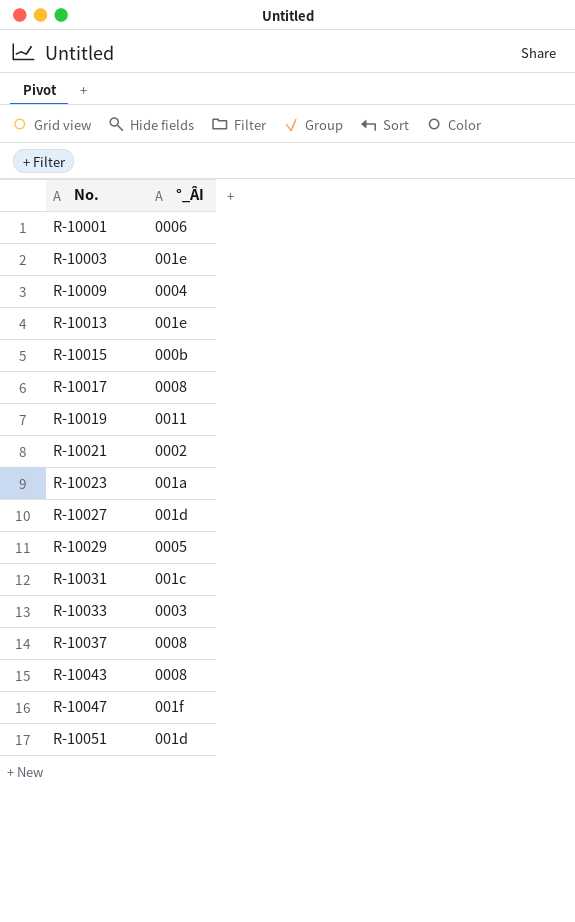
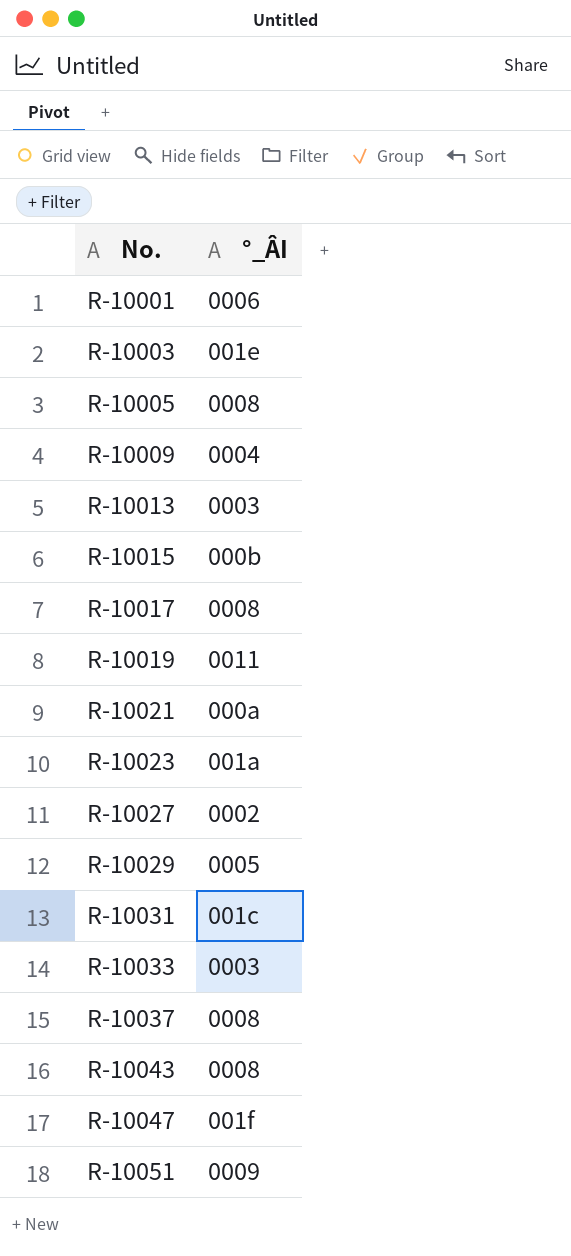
row R-10005: none -> 0008
R-10013 | °_ÂI: 001e -> 0003
R-10021 | °_ÂI: 0002 -> 000a
R-10027 | °_ÂI: 001d -> 0002
R-10051 | °_ÂI: 001d -> 0009

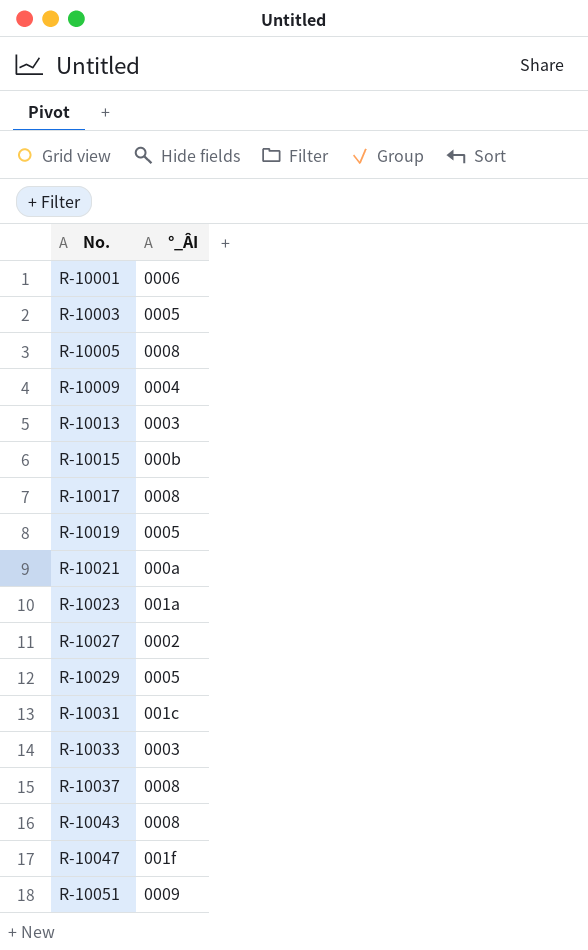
R-10003 | °_ÂI: 001e -> 0005
R-10019 | °_ÂI: 0011 -> 0005

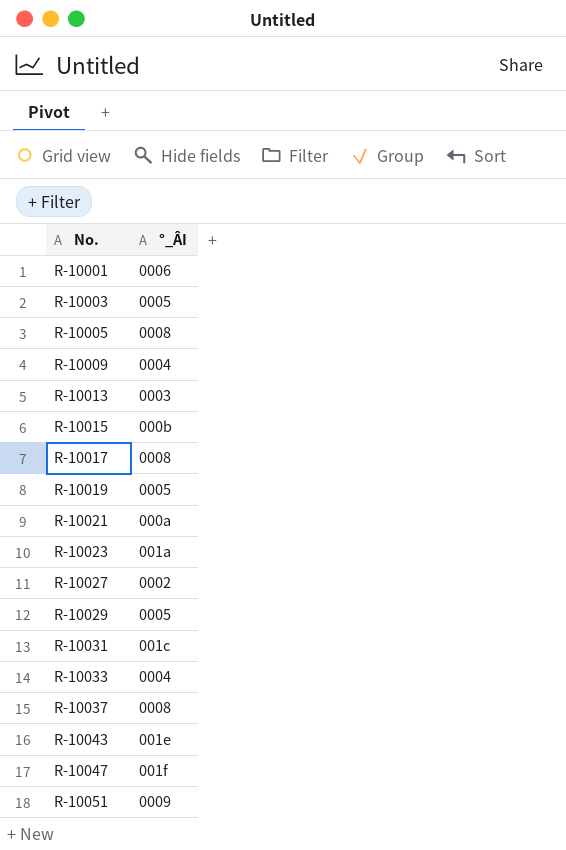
R-10033 | °_ÂI: 0003 -> 0004
R-10043 | °_ÂI: 0008 -> 001e

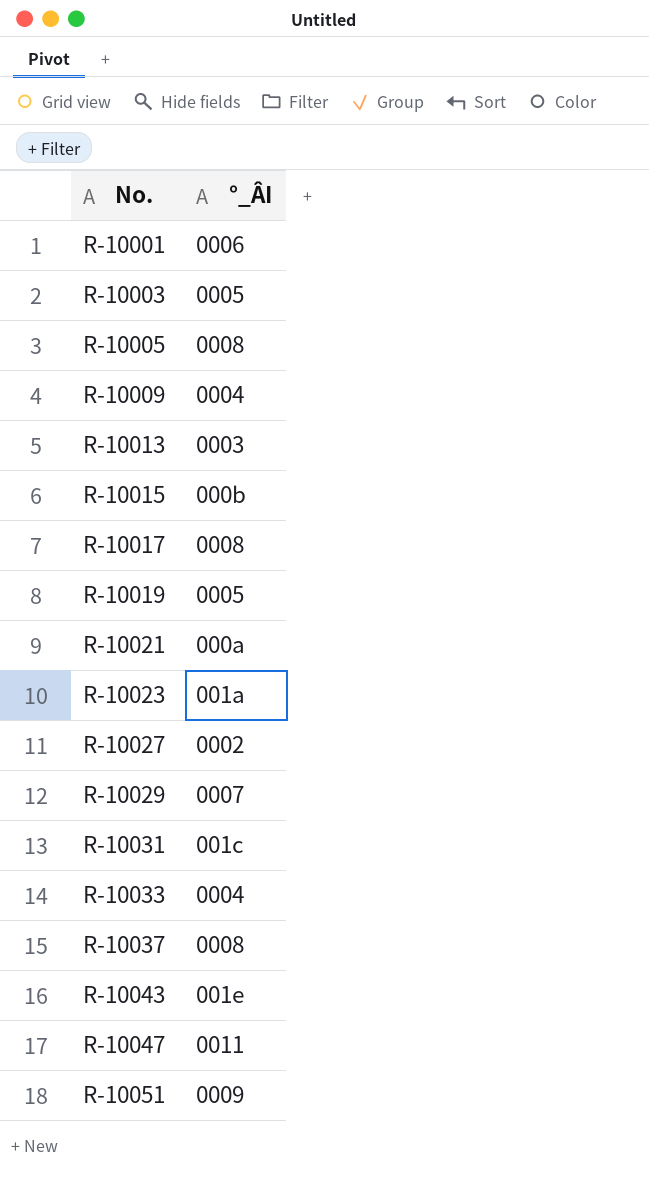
R-10029 | °_ÂI: 0005 -> 0007
R-10047 | °_ÂI: 001f -> 0011

